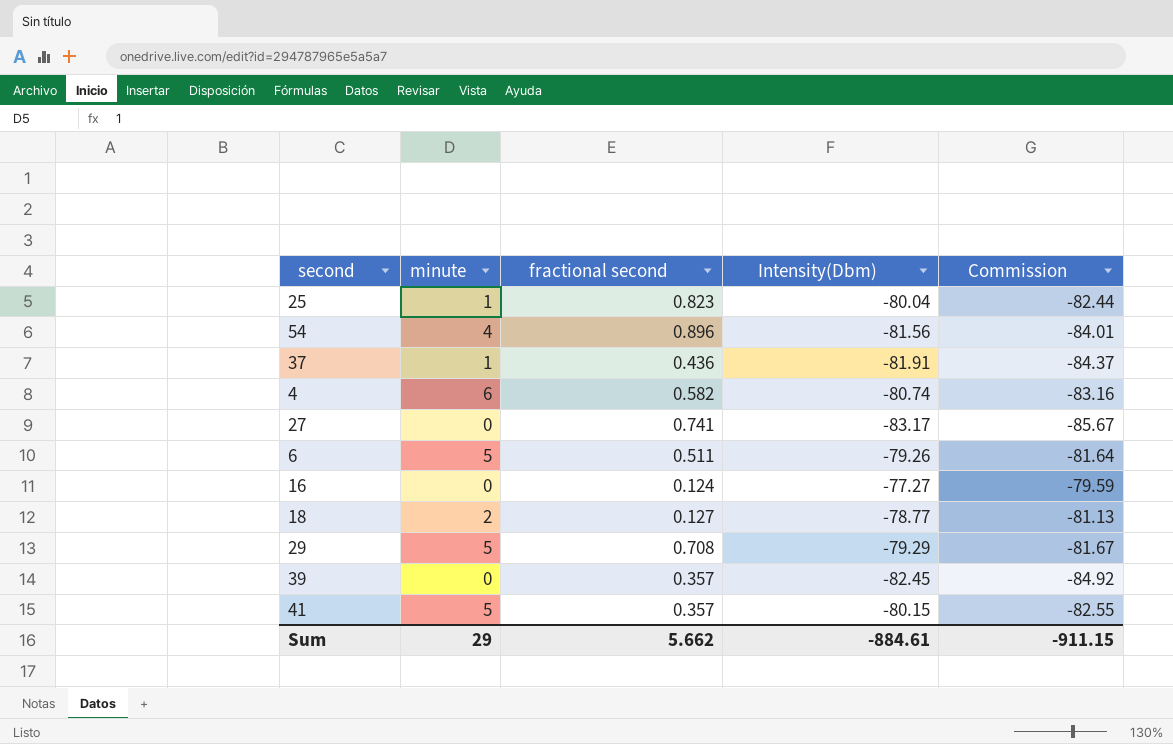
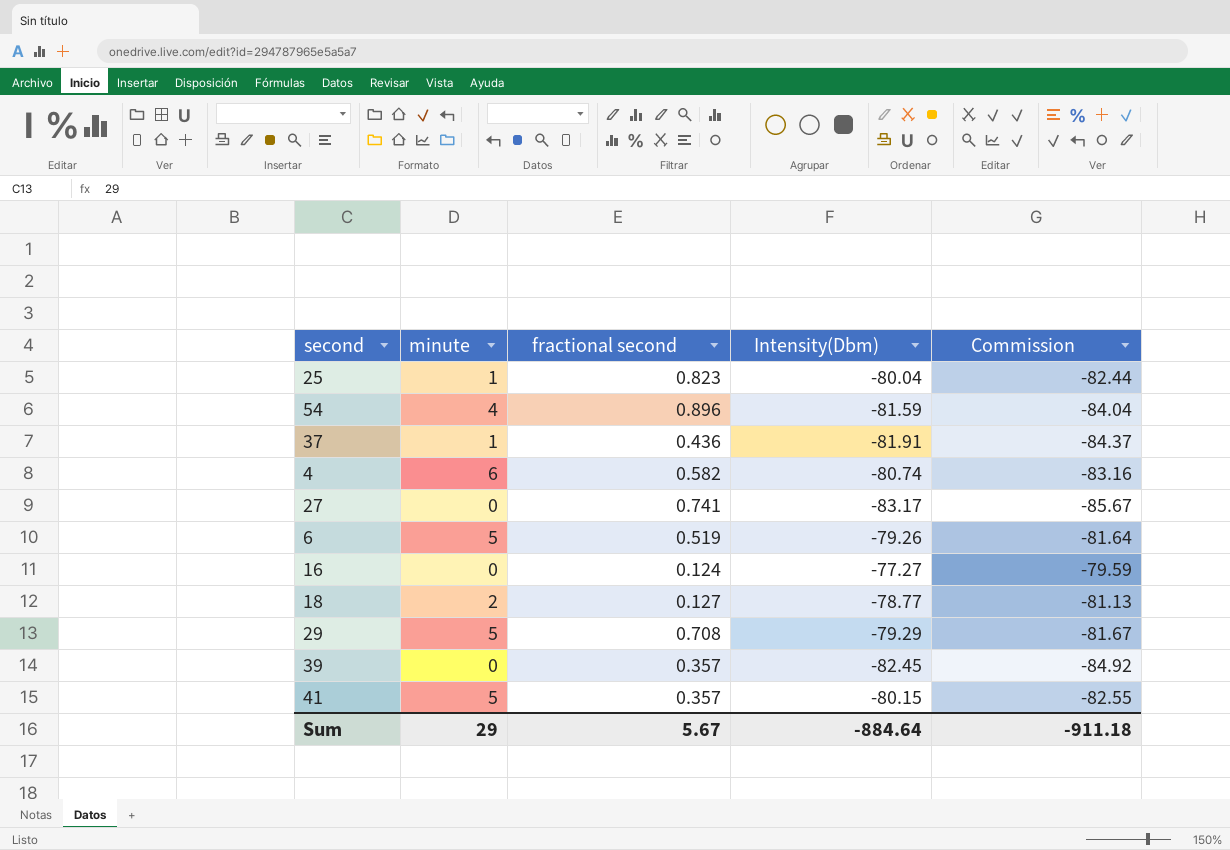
54 | Intensity(Dbm): -81.56 -> -81.59
54 | Commission: -84.01 -> -84.04
6 | fractional second: 0.511 -> 0.519
Sum | fractional second: 5.662 -> 5.67
Sum | Intensity(Dbm): -884.61 -> -884.64
Sum | Commission: -911.15 -> -911.18

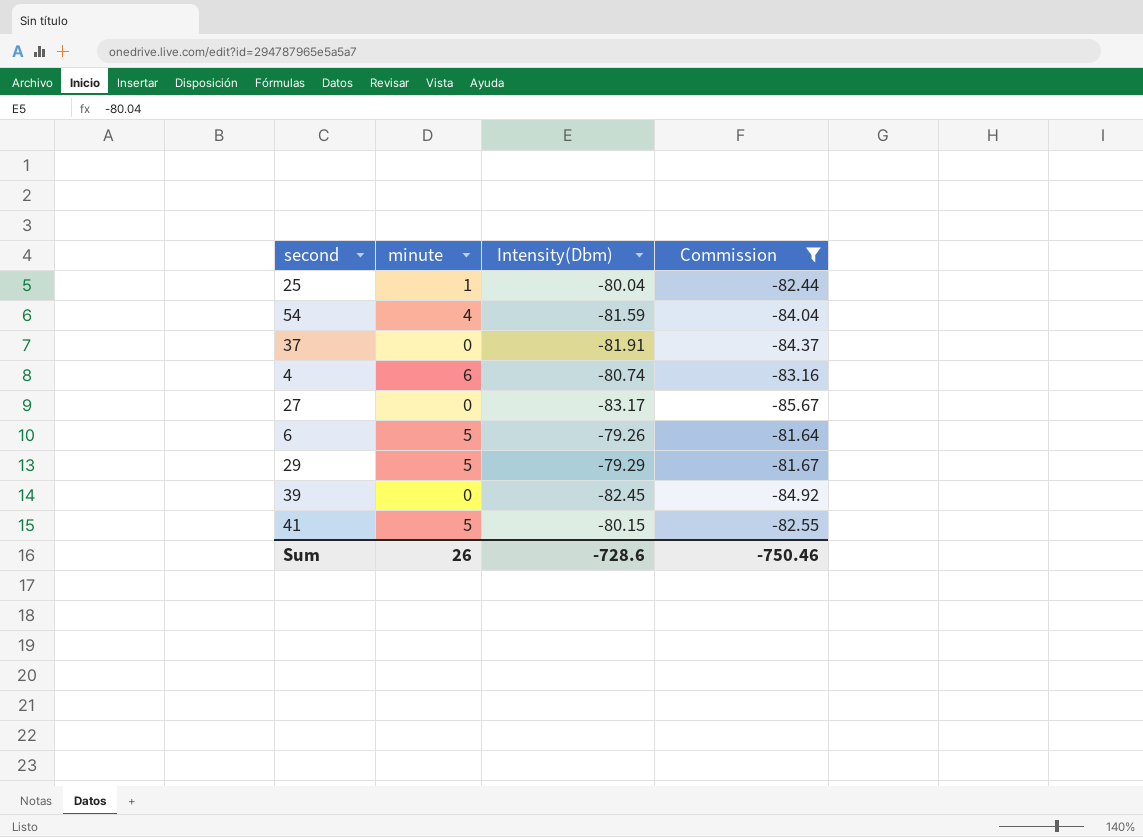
filter: none -> Commission <= -81.64
column fractional second | position: 3 -> none
37 | minute: 1 -> 0
Sum | minute: 29 -> 26
Sum | Intensity(Dbm): -884.64 -> -728.6
Sum | Commission: -911.18 -> -750.46

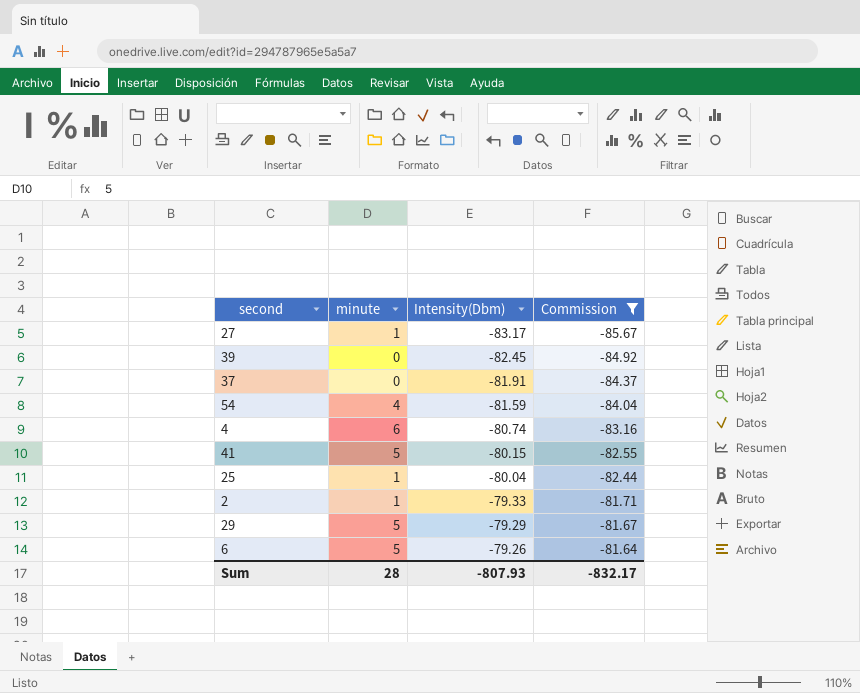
row order: none -> Intensity(Dbm) ascending
27 | minute: 0 -> 1
row 2: none -> 1 | -79.33 | -81.71
Sum | minute: 26 -> 28
Sum | Intensity(Dbm): -728.6 -> -807.93
Sum | Commission: -750.46 -> -832.17

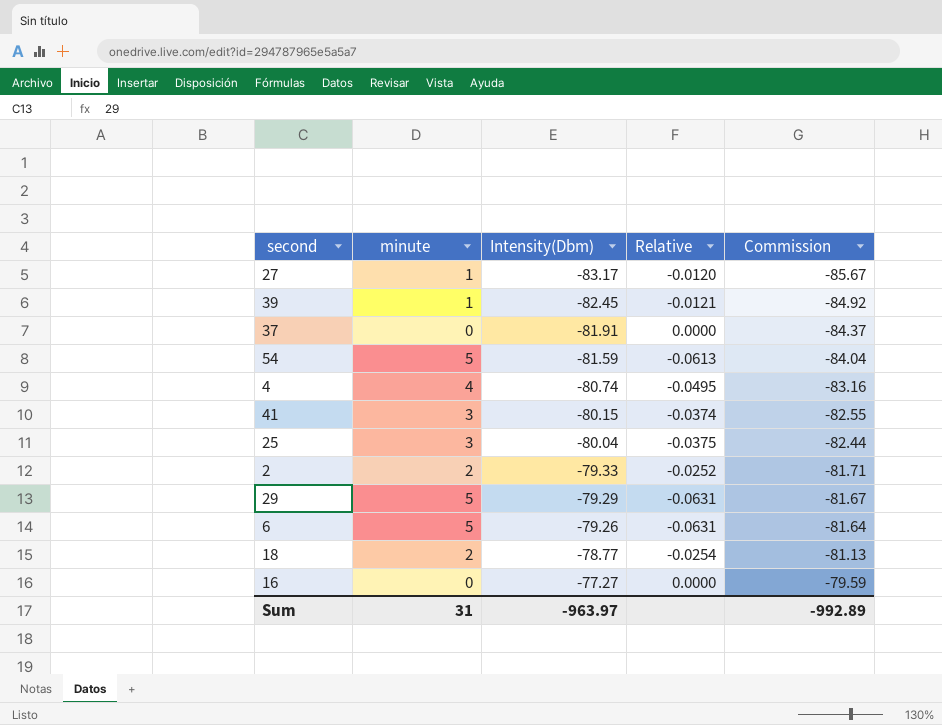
filter: Commission <= -81.64 -> none
column Relative | formula: none -> [minute] / [Intensity(Dbm)]
39 | minute: 0 -> 1
54 | minute: 4 -> 5
4 | minute: 6 -> 4
41 | minute: 5 -> 3
25 | minute: 1 -> 3
2 | minute: 1 -> 2
Sum | minute: 28 -> 31
Sum | Intensity(Dbm): -807.93 -> -963.97
Sum | Commission: -832.17 -> -992.89

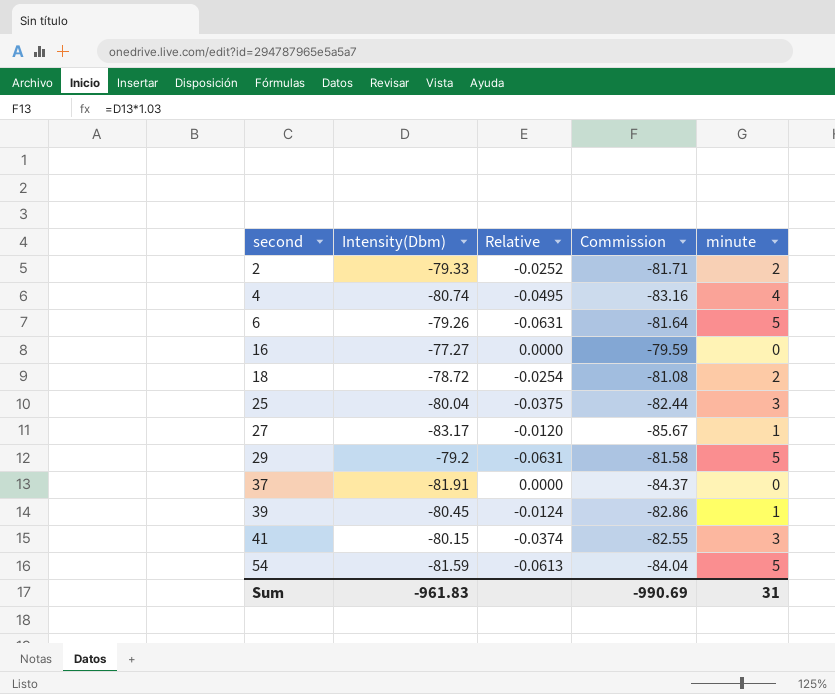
row order: Intensity(Dbm) ascending -> second ascending
column minute | position: 2 -> 5
18 | Intensity(Dbm): -78.77 -> -78.72
18 | Commission: -81.13 -> -81.08
29 | Intensity(Dbm): -79.29 -> -79.2
29 | Commission: -81.67 -> -81.58
39 | Intensity(Dbm): -82.45 -> -80.45
39 | Relative: -0.0121 -> -0.0124
39 | Commission: -84.92 -> -82.86
Sum | Intensity(Dbm): -963.97 -> -961.83
Sum | Commission: -992.89 -> -990.69

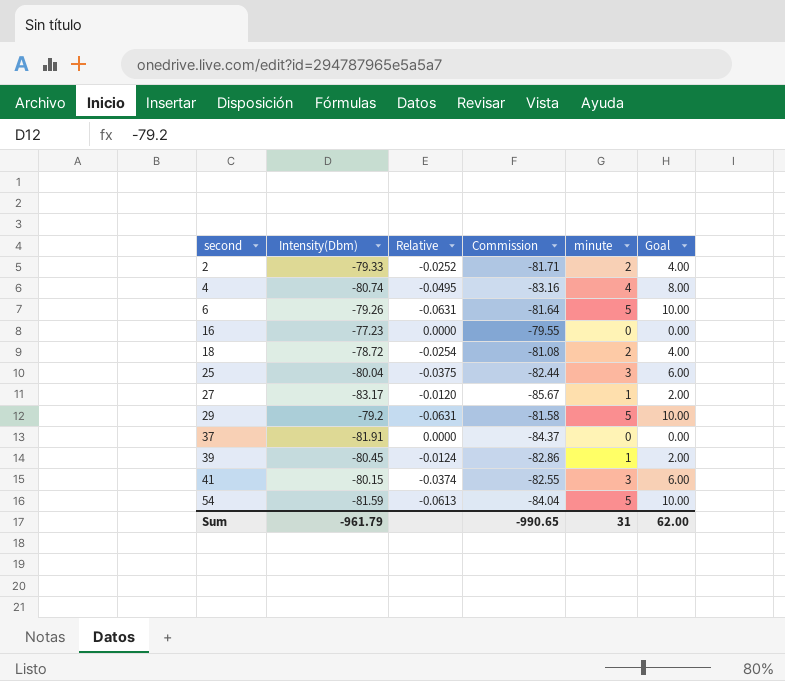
column Goal | formula: none -> [minute] * 2
16 | Intensity(Dbm): -77.27 -> -77.23
16 | Commission: -79.59 -> -79.55
Sum | Intensity(Dbm): -961.83 -> -961.79
Sum | Commission: -990.69 -> -990.65

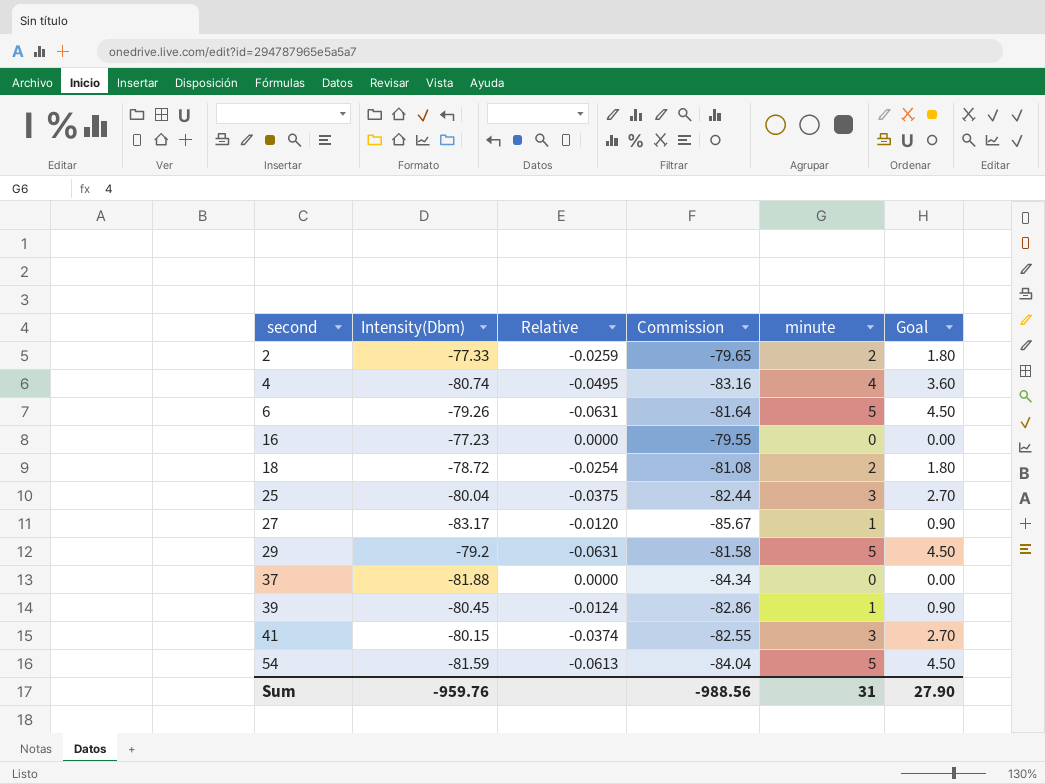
column Goal | formula: [minute] * 2 -> [minute] * 0.9
2 | Intensity(Dbm): -79.33 -> -77.33
2 | Relative: -0.0252 -> -0.0259
2 | Commission: -81.71 -> -79.65
37 | Intensity(Dbm): -81.91 -> -81.88
37 | Commission: -84.37 -> -84.34
Sum | Intensity(Dbm): -961.79 -> -959.76
Sum | Commission: -990.65 -> -988.56
Sum | Goal: 62.00 -> 27.90

